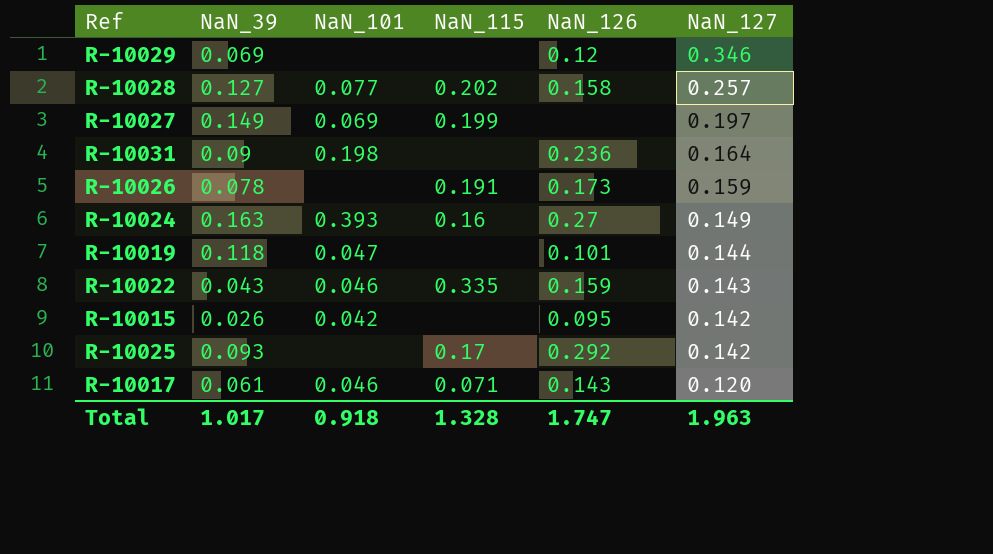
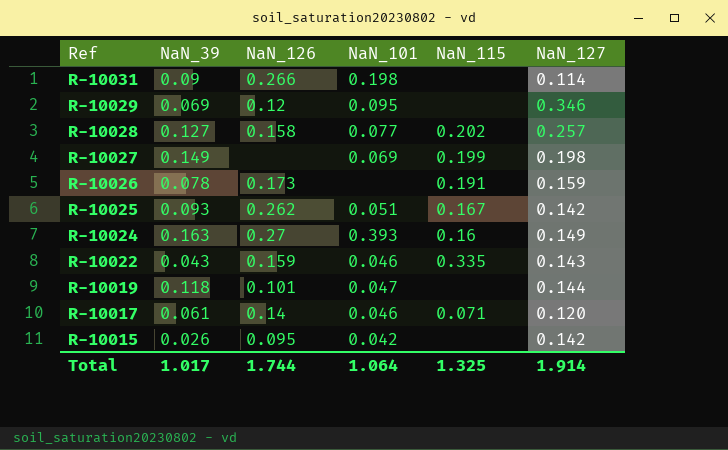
row order: NaN_127 descending -> Ref descending
column NaN_126 | position: 5 -> 3
R-10031 | NaN_126: 0.236 -> 0.266
R-10031 | NaN_127: 0.164 -> 0.114
R-10029 | NaN_101: none -> 0.095
R-10027 | NaN_127: 0.197 -> 0.198
R-10025 | NaN_126: 0.292 -> 0.262
R-10025 | NaN_101: none -> 0.051
R-10025 | NaN_115: 0.17 -> 0.167
R-10017 | NaN_126: 0.143 -> 0.14
Total | NaN_126: 1.747 -> 1.744
Total | NaN_101: 0.918 -> 1.064
Total | NaN_115: 1.328 -> 1.325
Total | NaN_127: 1.963 -> 1.914

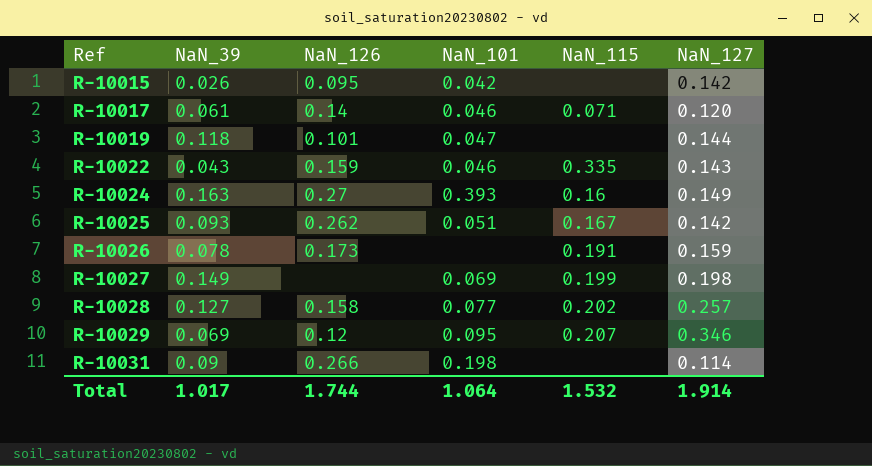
row order: Ref descending -> Ref ascending
R-10029 | NaN_115: none -> 0.207
Total | NaN_115: 1.325 -> 1.532

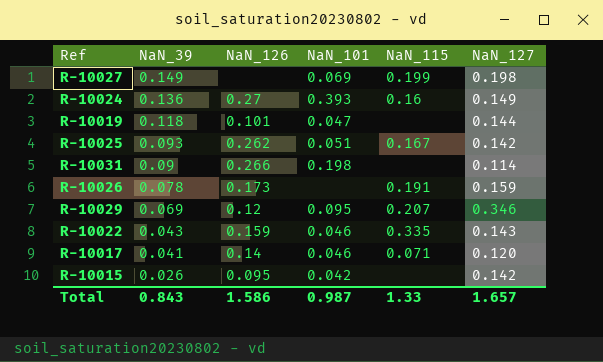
row order: Ref ascending -> NaN_39 descending
row R-10028: 0.127 | 0.158 | 0.077 | 0.202 | 0.257 -> none
R-10024 | NaN_39: 0.163 -> 0.136
R-10017 | NaN_39: 0.061 -> 0.041
Total | NaN_39: 1.017 -> 0.843
Total | NaN_126: 1.744 -> 1.586
Total | NaN_101: 1.064 -> 0.987
Total | NaN_115: 1.532 -> 1.33
Total | NaN_127: 1.914 -> 1.657

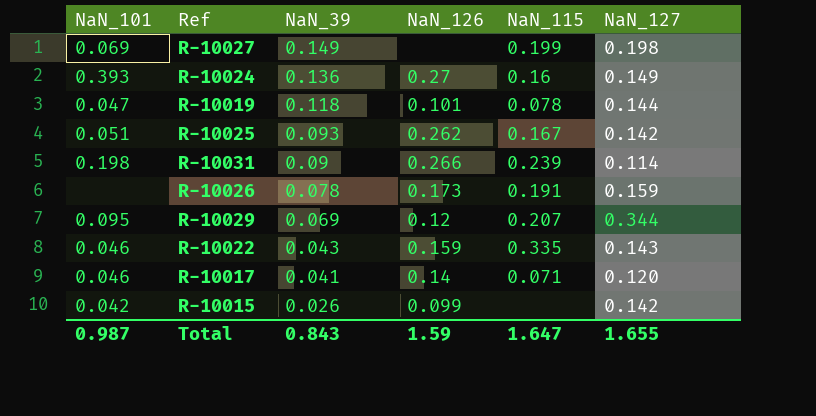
column NaN_101 | position: 4 -> 1
R-10019 | NaN_115: none -> 0.078
R-10031 | NaN_115: none -> 0.239
R-10029 | NaN_127: 0.346 -> 0.344
R-10015 | NaN_126: 0.095 -> 0.099
Total | NaN_126: 1.586 -> 1.59
Total | NaN_115: 1.33 -> 1.647
Total | NaN_127: 1.657 -> 1.655

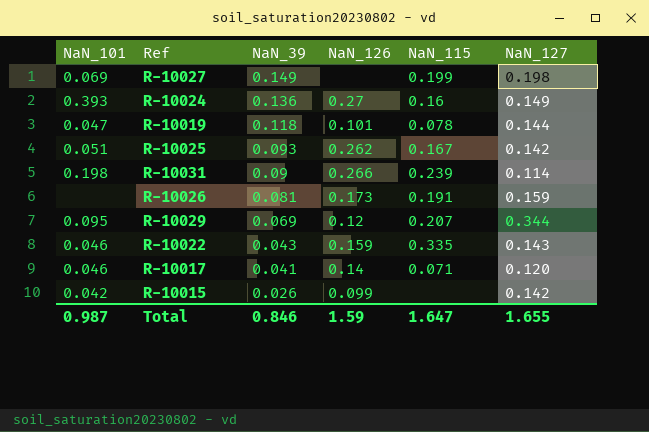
R-10026 | NaN_39: 0.078 -> 0.081
Total | NaN_39: 0.843 -> 0.846

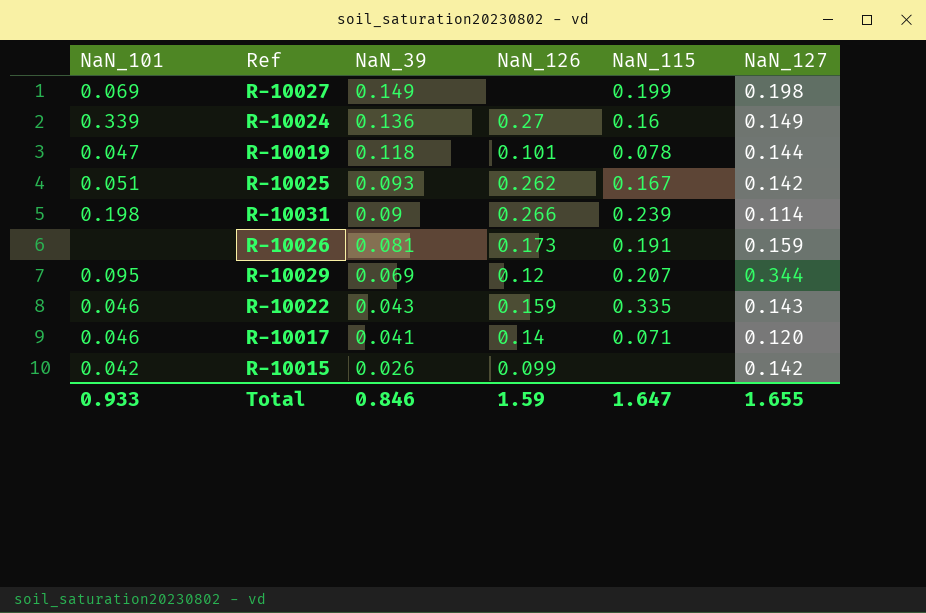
R-10024 | NaN_101: 0.393 -> 0.339
Total | NaN_101: 0.987 -> 0.933

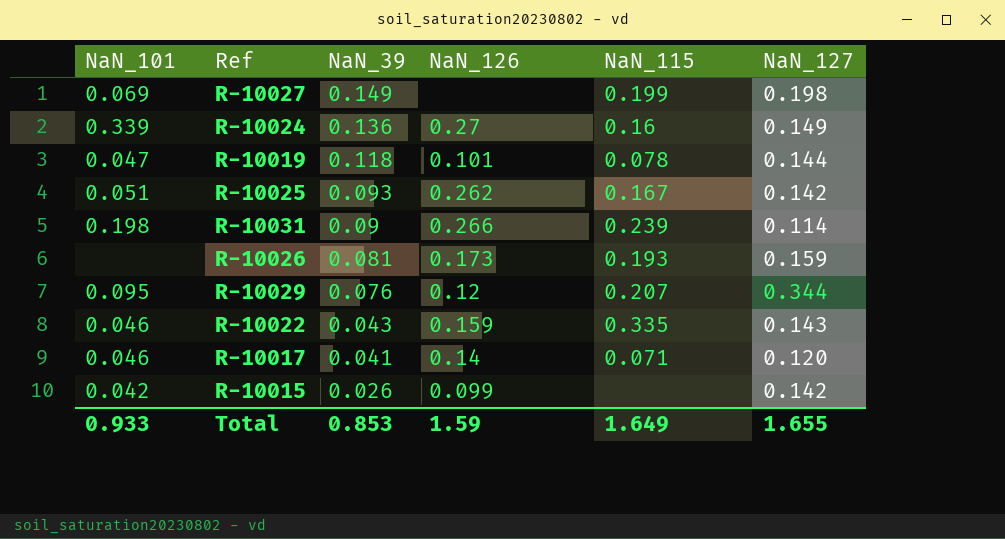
R-10026 | NaN_115: 0.191 -> 0.193
R-10029 | NaN_39: 0.069 -> 0.076
Total | NaN_39: 0.846 -> 0.853
Total | NaN_115: 1.647 -> 1.649

